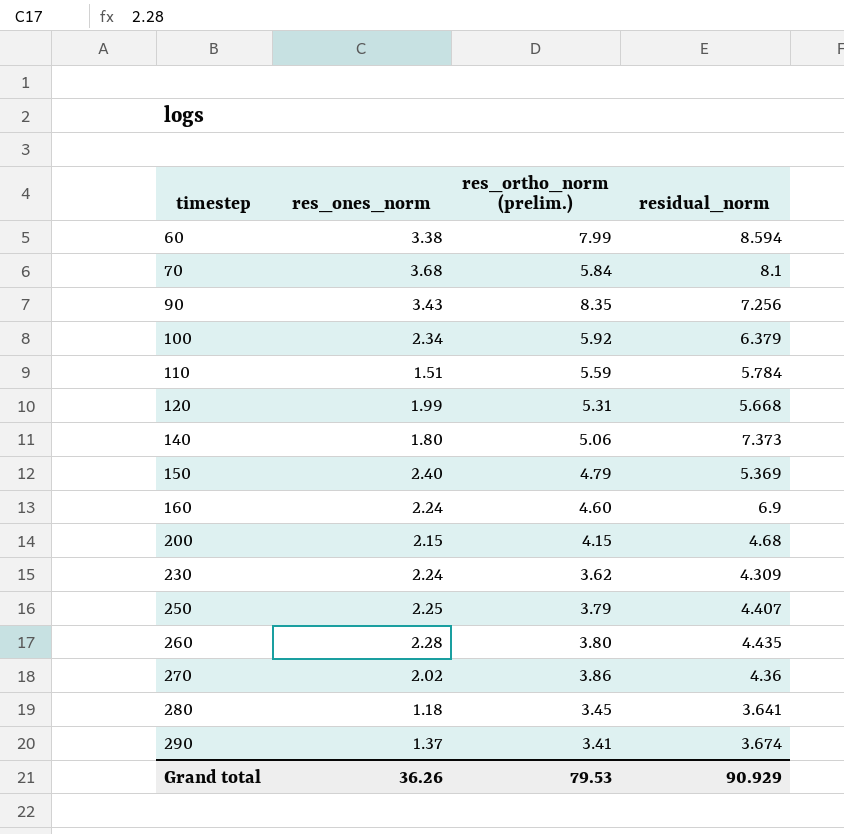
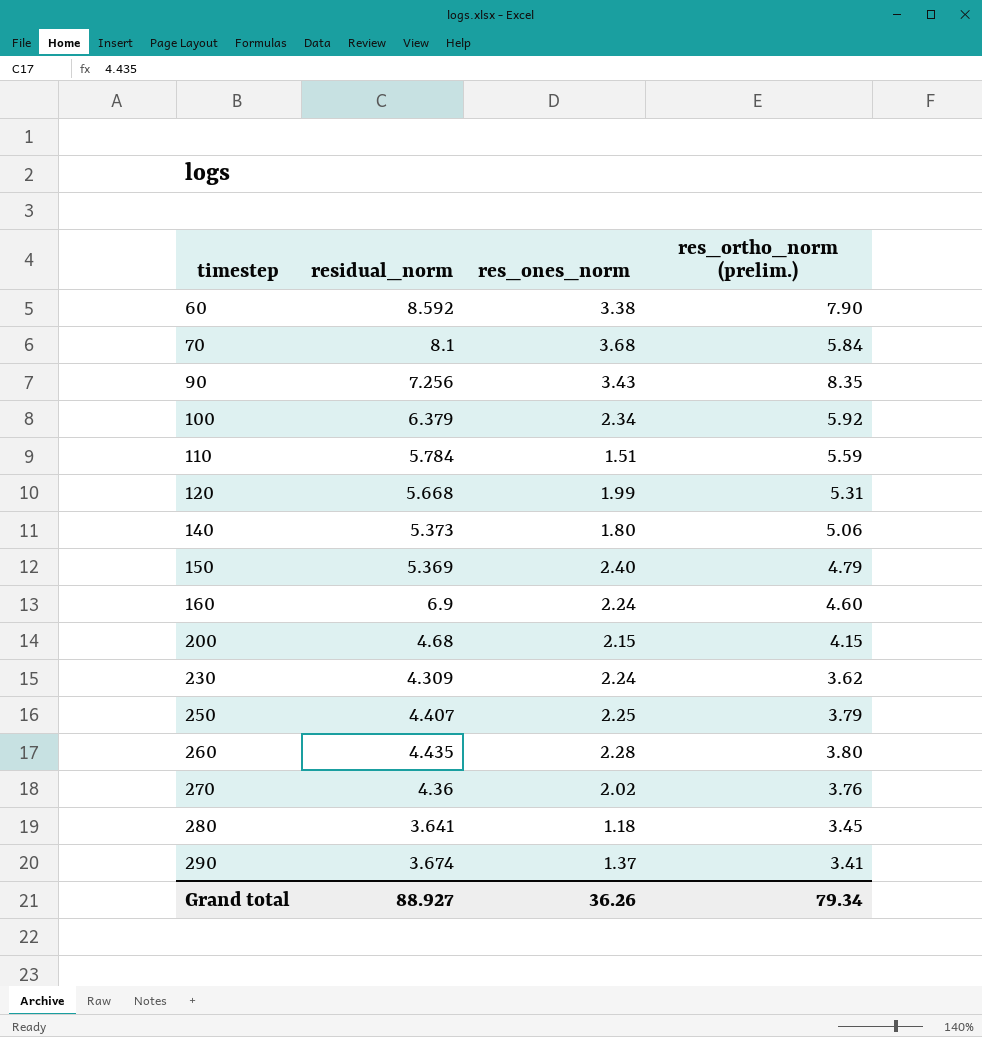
column residual_norm | position: 4 -> 2
60 | residual_norm: 8.594 -> 8.592
60 | res_ortho_norm (prelim.): 7.99 -> 7.90
140 | residual_norm: 7.373 -> 5.373
270 | res_ortho_norm (prelim.): 3.86 -> 3.76
Grand total | residual_norm: 90.929 -> 88.927
Grand total | res_ortho_norm (prelim.): 79.53 -> 79.34

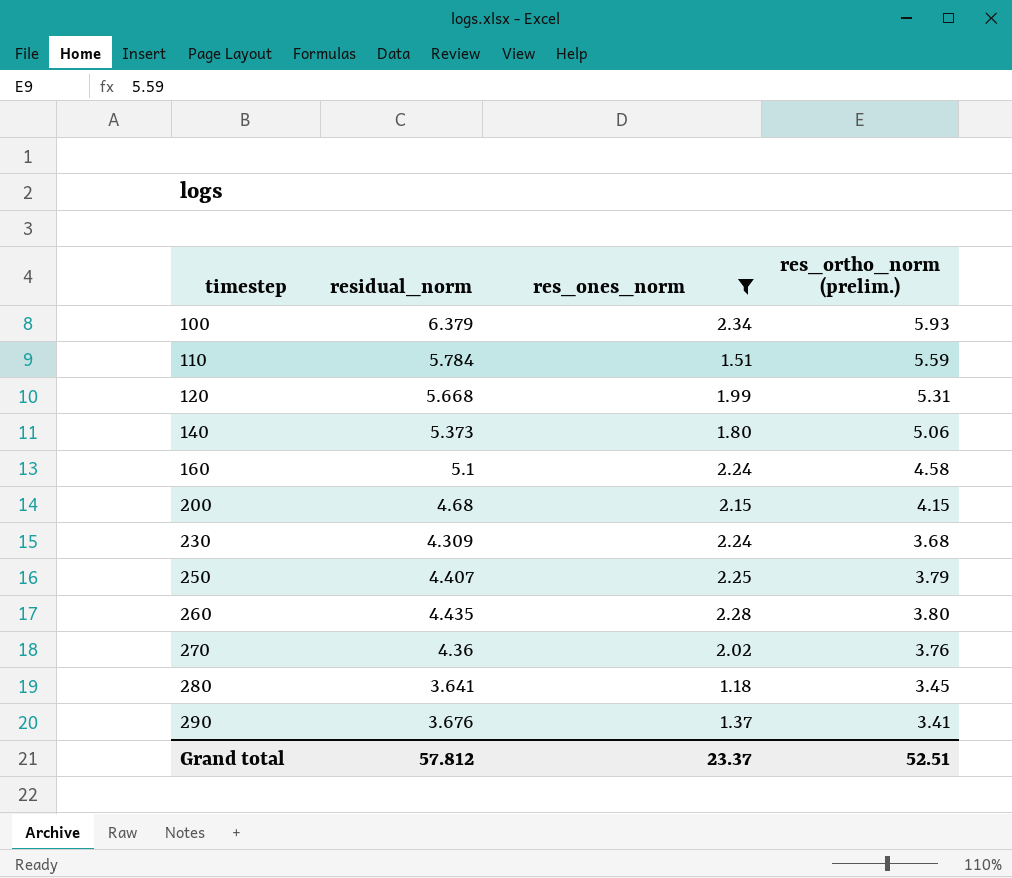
filter: none -> res_ones_norm <= 2.34
100 | res_ortho_norm (prelim.): 5.92 -> 5.93
160 | residual_norm: 6.9 -> 5.1
160 | res_ortho_norm (prelim.): 4.60 -> 4.58
230 | res_ortho_norm (prelim.): 3.62 -> 3.68
290 | residual_norm: 3.674 -> 3.676
Grand total | residual_norm: 88.927 -> 57.812
Grand total | res_ones_norm: 36.26 -> 23.37
Grand total | res_ortho_norm (prelim.): 79.34 -> 52.51

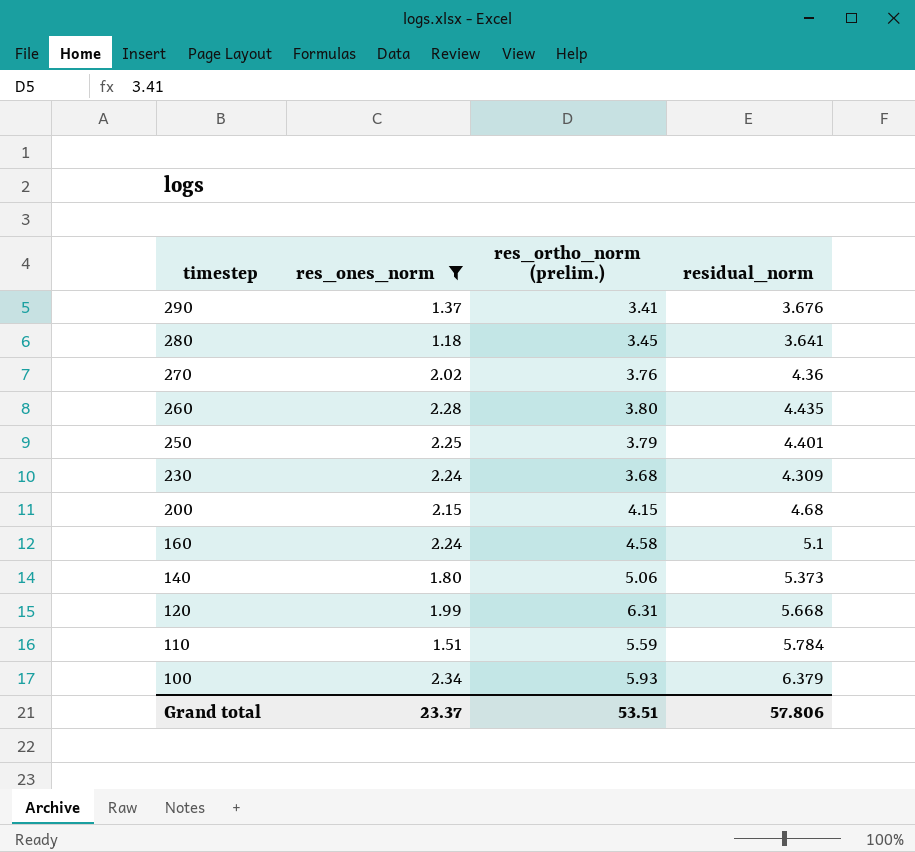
row order: timestep ascending -> timestep descending
column residual_norm | position: 2 -> 4
250 | residual_norm: 4.407 -> 4.401
120 | res_ortho_norm (prelim.): 5.31 -> 6.31
Grand total | res_ortho_norm (prelim.): 52.51 -> 53.51
Grand total | residual_norm: 57.812 -> 57.806

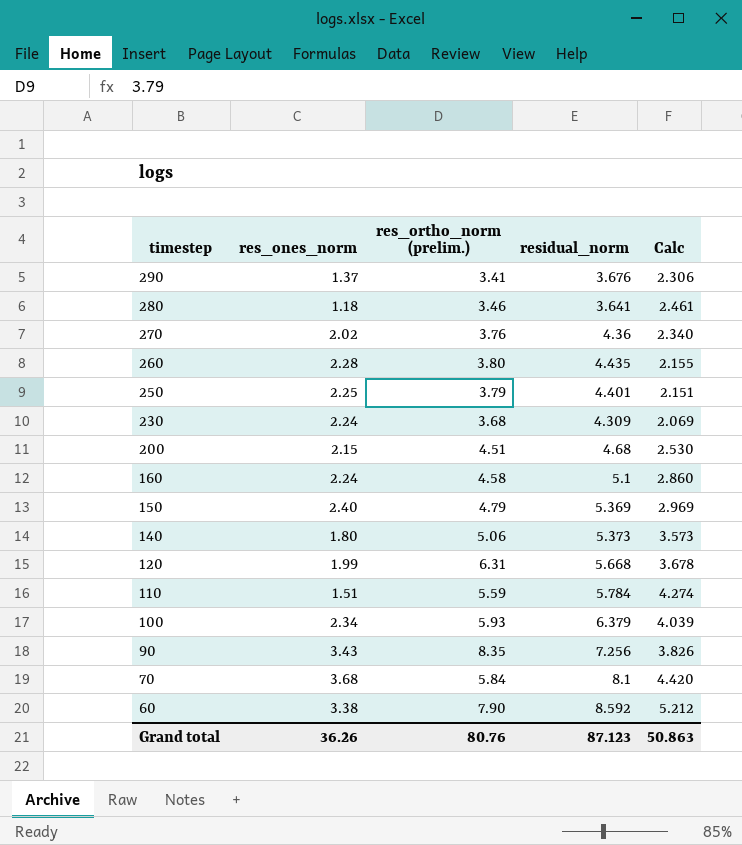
filter: res_ones_norm <= 2.34 -> none
column Calc | formula: none -> [residual_norm] - [res_ones_norm]
280 | res_ortho_norm (prelim.): 3.45 -> 3.46
200 | res_ortho_norm (prelim.): 4.15 -> 4.51
Grand total | res_ones_norm: 23.37 -> 36.26
Grand total | res_ortho_norm (prelim.): 53.51 -> 80.76
Grand total | residual_norm: 57.806 -> 87.123

